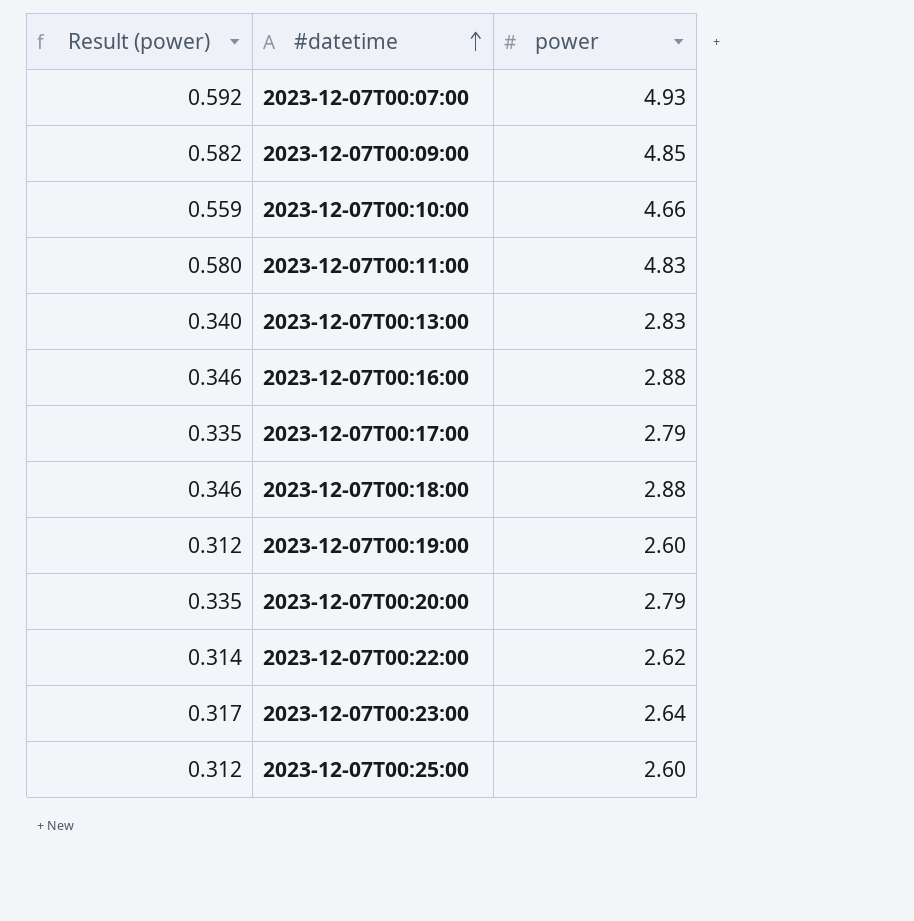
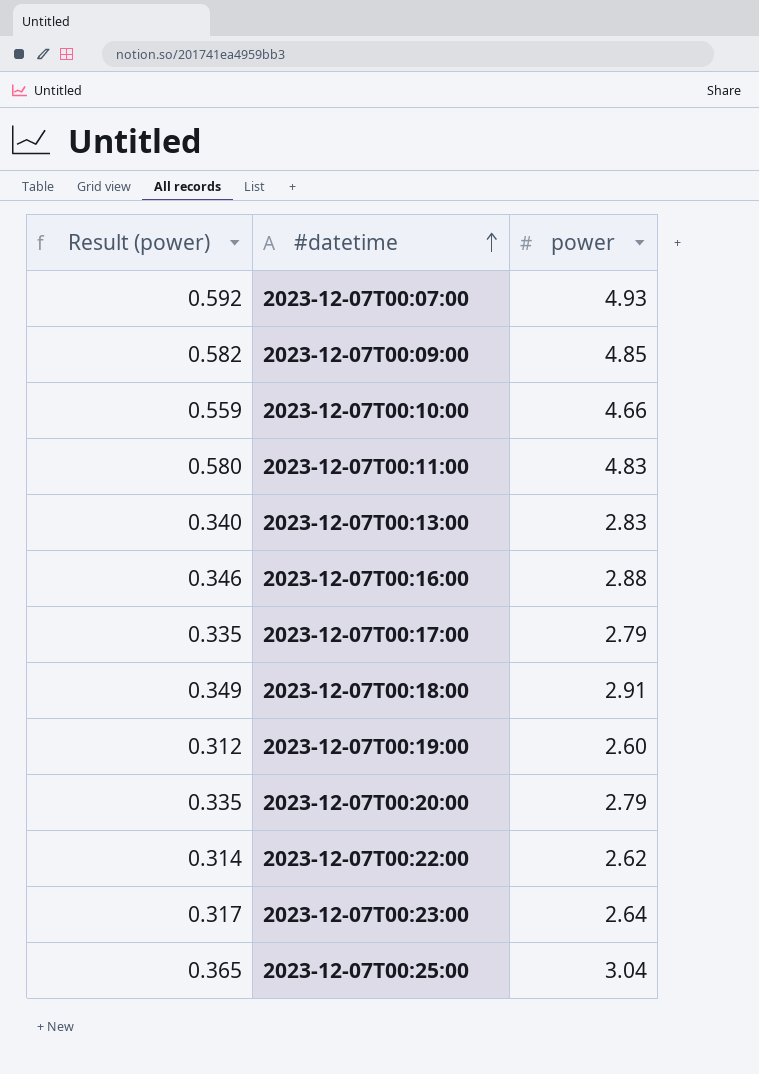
2023-12-07T00:18:00 | Result (power): 0.346 -> 0.349
2023-12-07T00:18:00 | power: 2.88 -> 2.91
2023-12-07T00:25:00 | Result (power): 0.312 -> 0.365
2023-12-07T00:25:00 | power: 2.60 -> 3.04

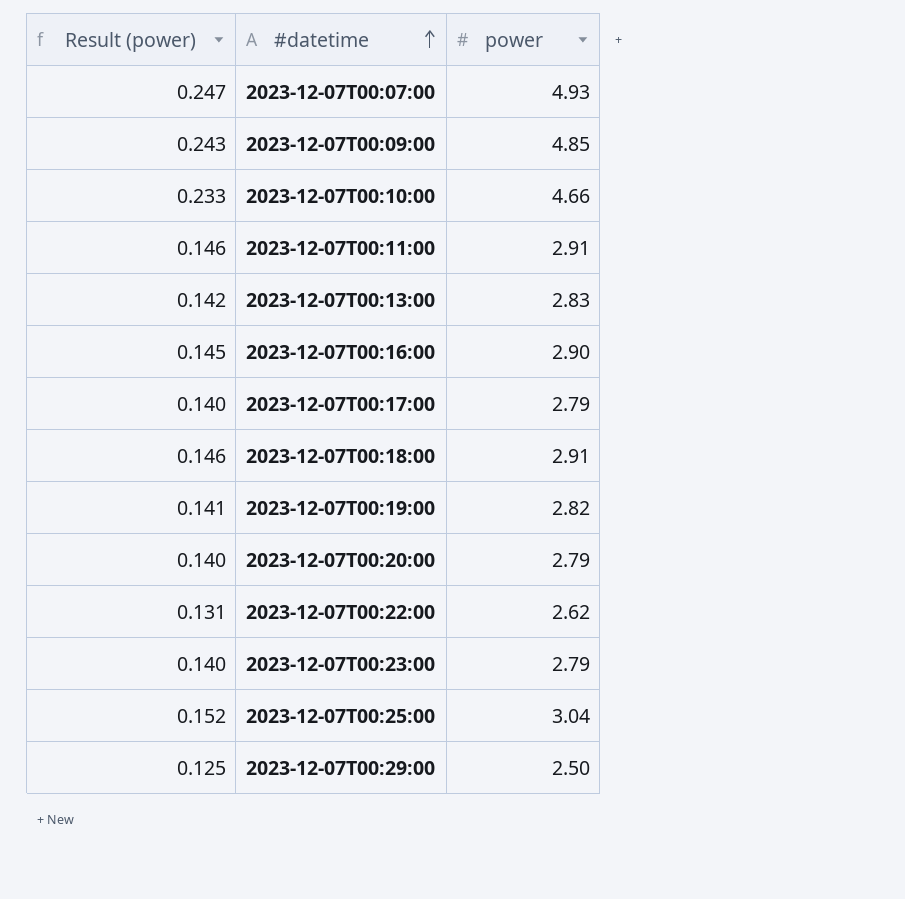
column Result (power) | formula: [power] * 0.12 -> [power] * 0.05
2023-12-07T00:11:00 | power: 4.83 -> 2.91
2023-12-07T00:16:00 | power: 2.88 -> 2.90
2023-12-07T00:19:00 | power: 2.60 -> 2.82
2023-12-07T00:23:00 | power: 2.64 -> 2.79
row 2023-12-07T00:29:00: none -> 0.125 | 2.50

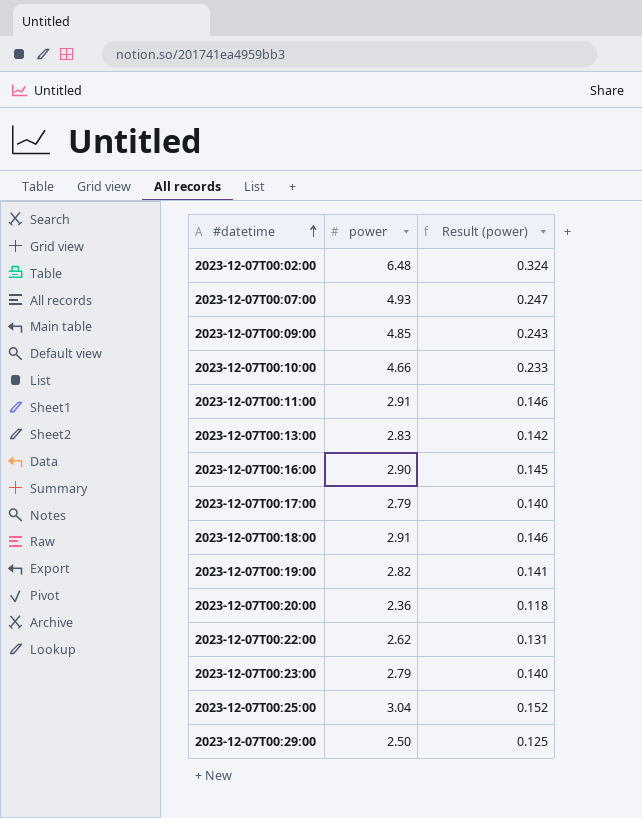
column Result (power) | position: 1 -> 3
row 2023-12-07T00:02:00: none -> 6.48 | 0.324
2023-12-07T00:20:00 | power: 2.79 -> 2.36
2023-12-07T00:20:00 | Result (power): 0.140 -> 0.118

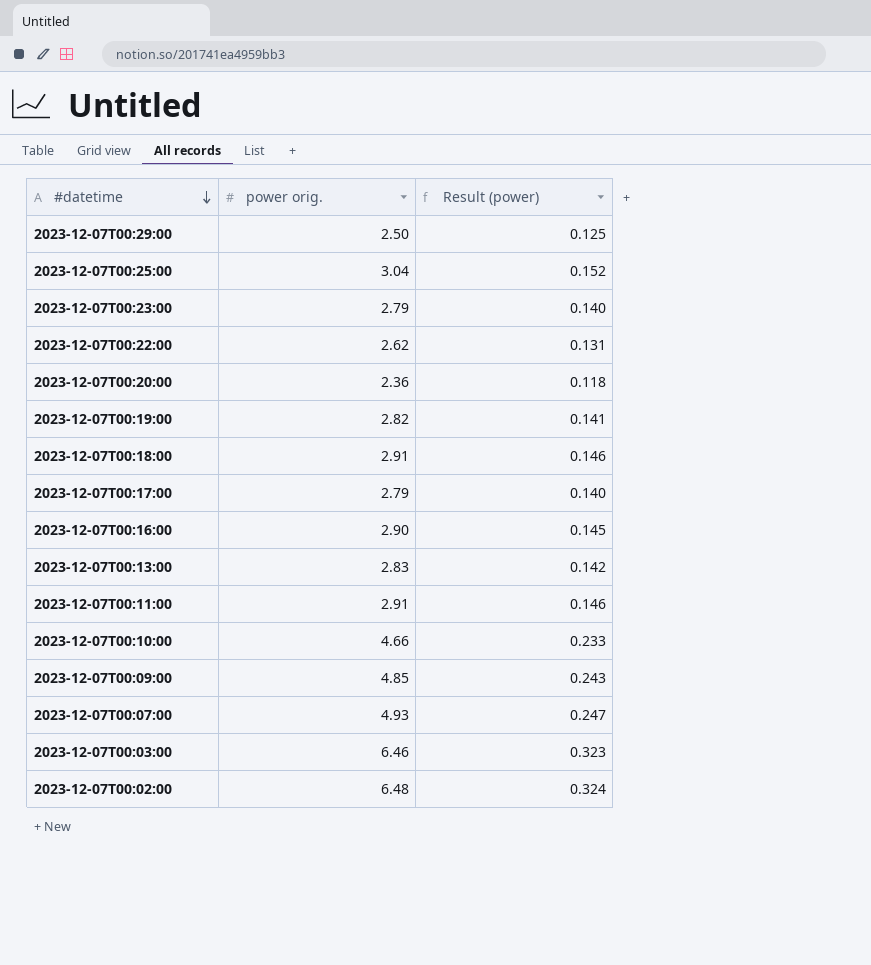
row order: #datetime ascending -> #datetime descending
column name: power -> power orig.
row 2023-12-07T00:03:00: none -> 6.46 | 0.323

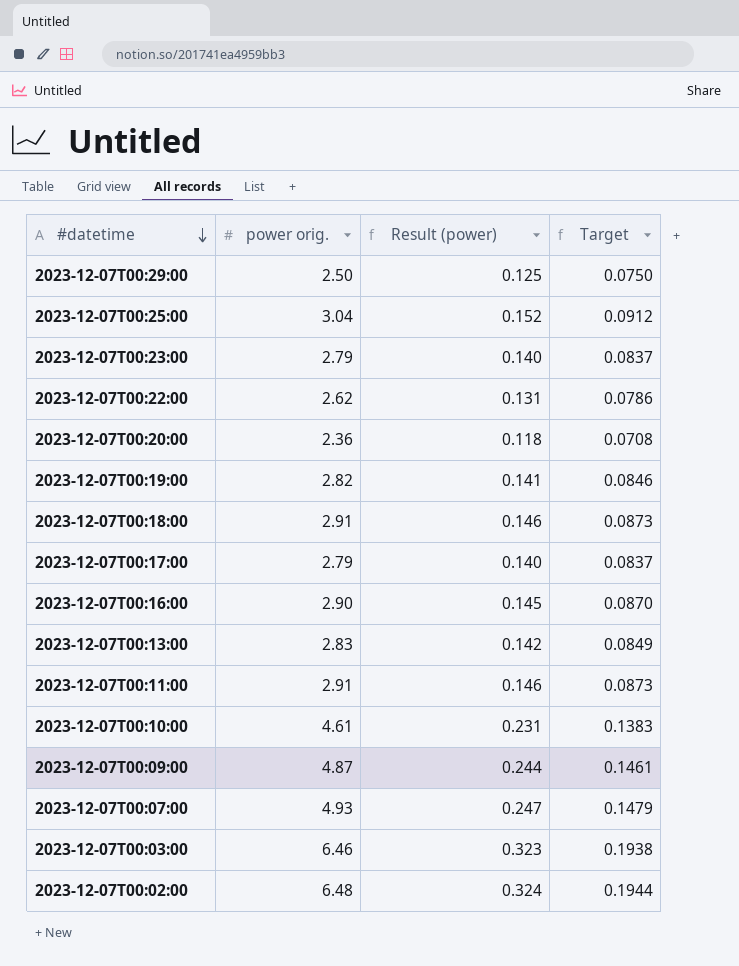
column Target | formula: none -> [power orig.] * 0.03
2023-12-07T00:10:00 | power orig.: 4.66 -> 4.61
2023-12-07T00:10:00 | Result (power): 0.233 -> 0.231
2023-12-07T00:09:00 | power orig.: 4.85 -> 4.87
2023-12-07T00:09:00 | Result (power): 0.243 -> 0.244

